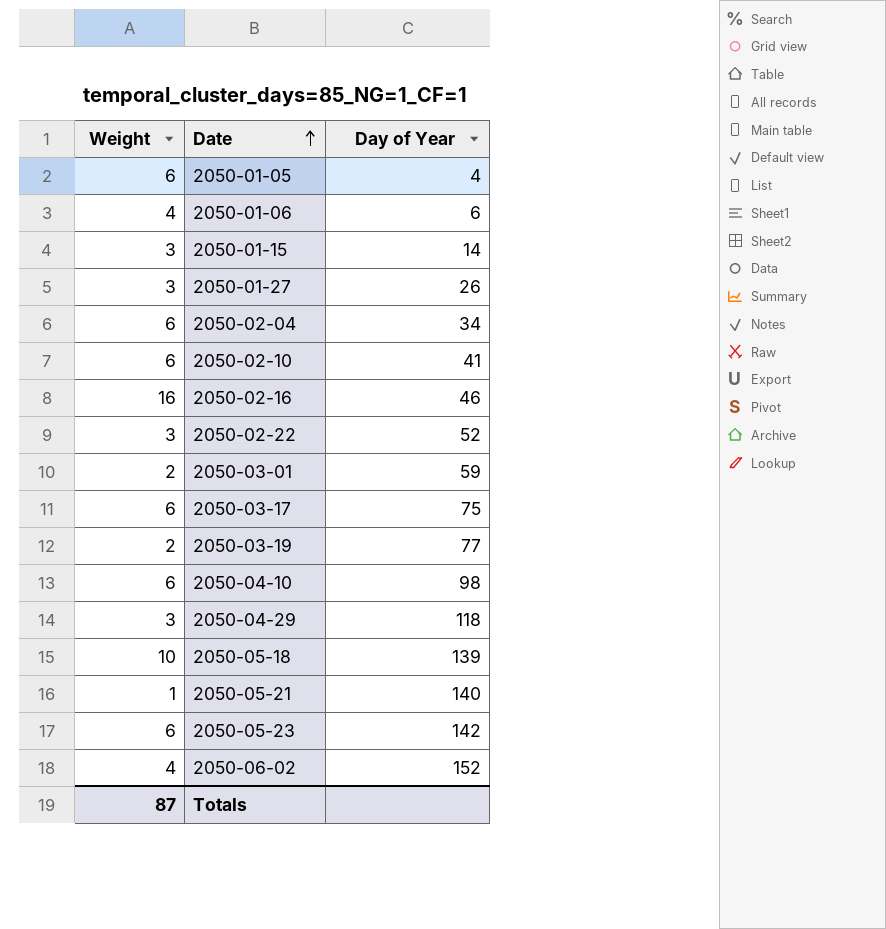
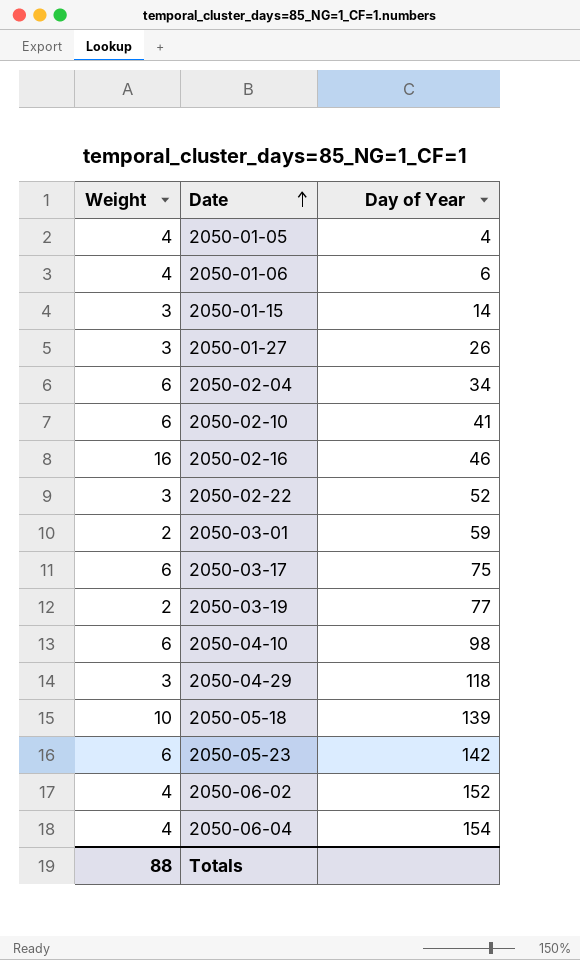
row 2050-05-21: 1 | 140 -> none
2050-01-05 | Weight: 6 -> 4
row 2050-06-04: none -> 4 | 154
Totals | Weight: 87 -> 88

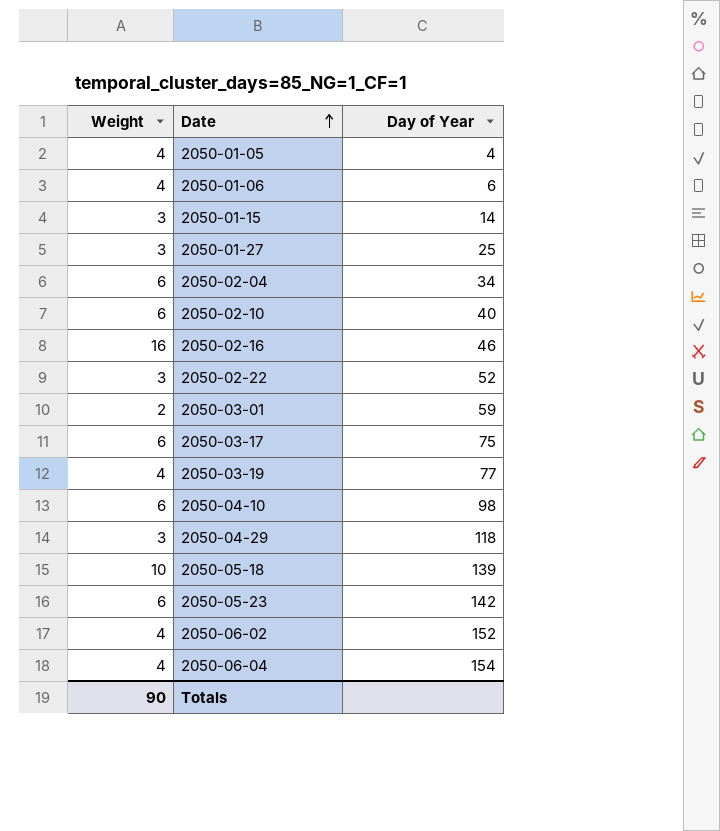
2050-01-27 | Day of Year: 26 -> 25
2050-02-10 | Day of Year: 41 -> 40
2050-03-19 | Weight: 2 -> 4
Totals | Weight: 88 -> 90

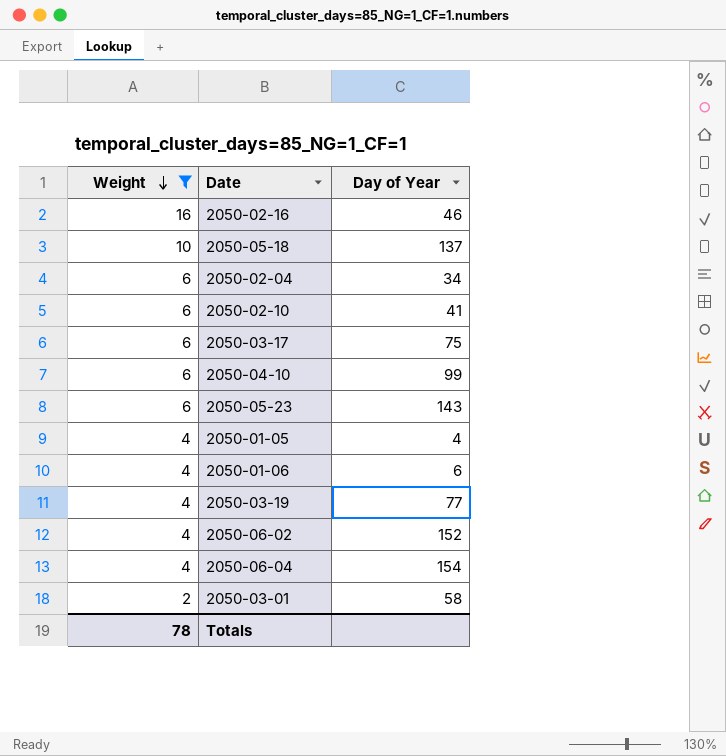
filter: none -> Weight != 3
row order: Date ascending -> Weight descending
2050-05-18 | Day of Year: 139 -> 137
2050-02-10 | Day of Year: 40 -> 41
2050-04-10 | Day of Year: 98 -> 99
2050-05-23 | Day of Year: 142 -> 143
2050-03-01 | Day of Year: 59 -> 58
Totals | Weight: 90 -> 78

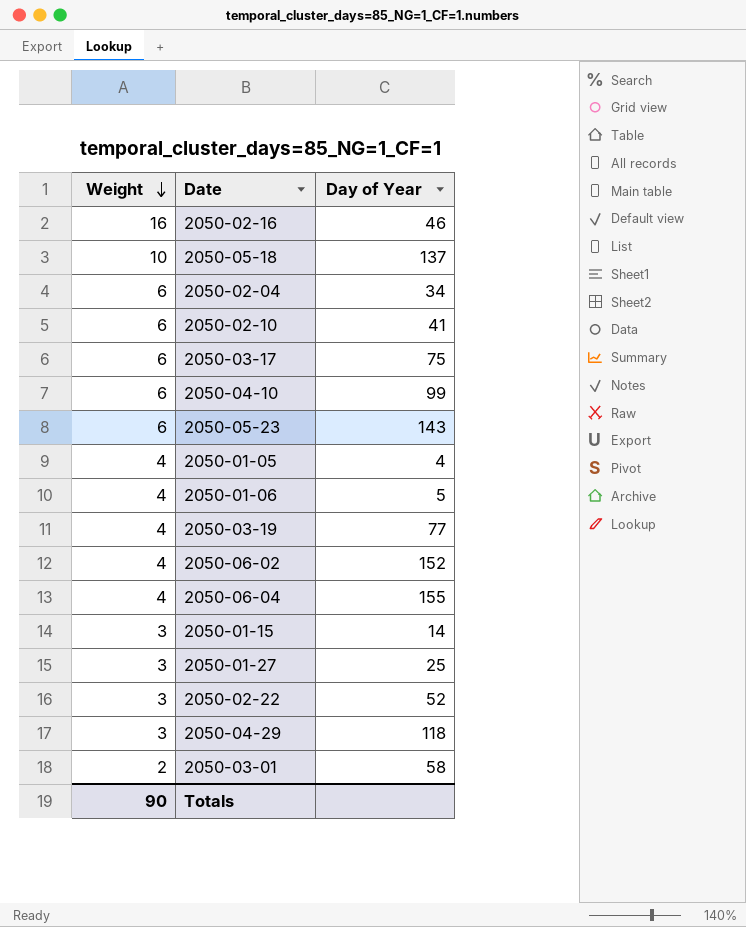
filter: Weight != 3 -> none
2050-01-06 | Day of Year: 6 -> 5
2050-06-04 | Day of Year: 154 -> 155
Totals | Weight: 78 -> 90

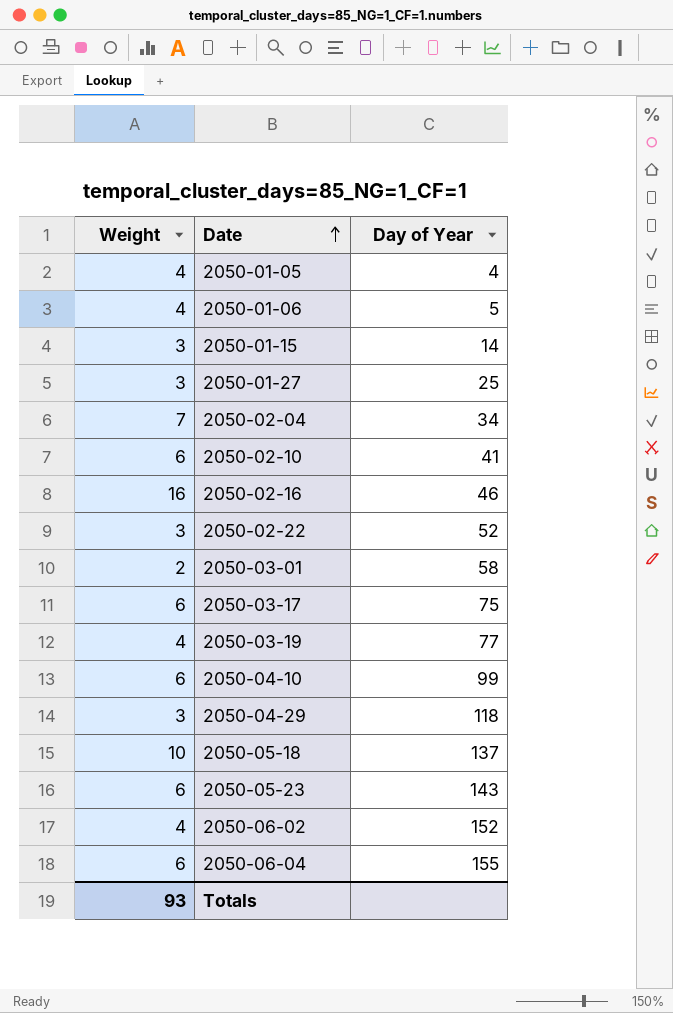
row order: Weight descending -> Date ascending
2050-02-04 | Weight: 6 -> 7
2050-06-04 | Weight: 4 -> 6
Totals | Weight: 90 -> 93

